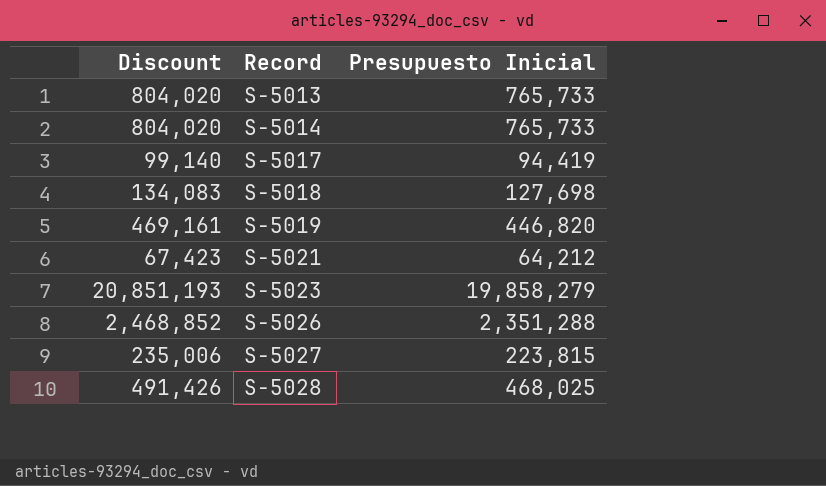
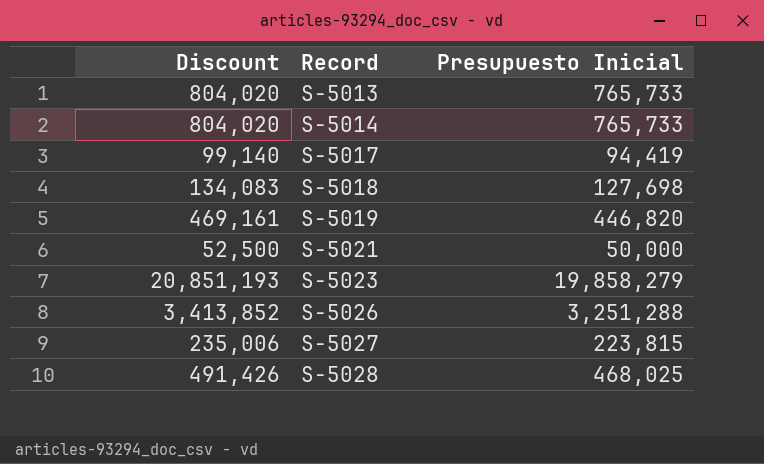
S-5021 | Discount: 67,423 -> 52,500
S-5021 | Presupuesto Inicial: 64,212 -> 50,000
S-5026 | Discount: 2,468,852 -> 3,413,852
S-5026 | Presupuesto Inicial: 2,351,288 -> 3,251,288

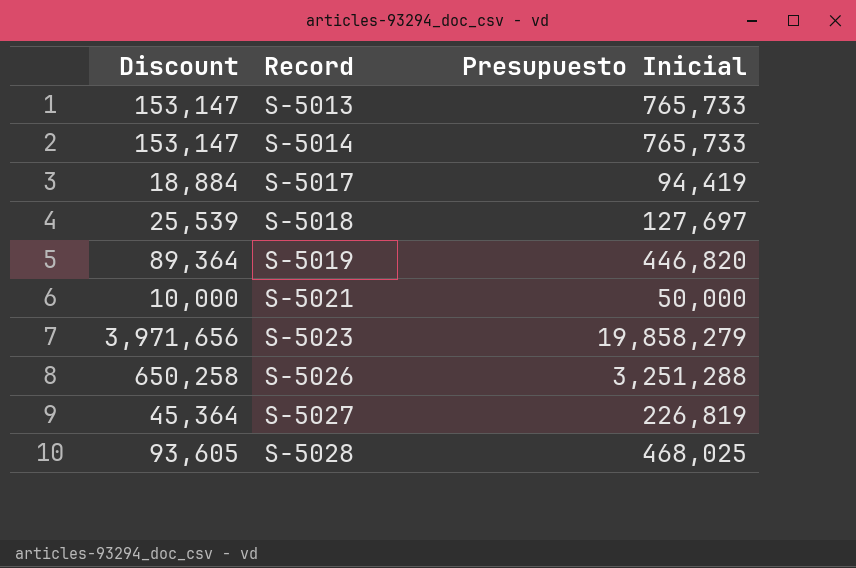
column Discount | formula: [Presupuesto Inicial] * 1.05 -> [Presupuesto Inicial] * 0.2
S-5018 | Presupuesto Inicial: 127,698 -> 127,697
S-5027 | Presupuesto Inicial: 223,815 -> 226,819

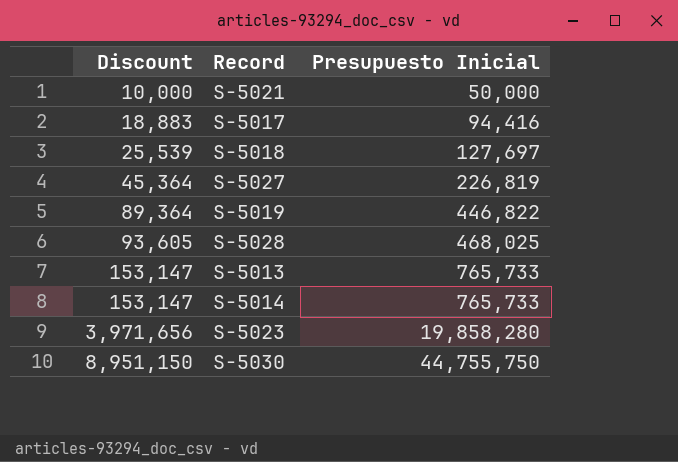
row order: Record ascending -> Discount ascending
row S-5026: 650,258 | 3,251,288 -> none
S-5017 | Discount: 18,884 -> 18,883
S-5017 | Presupuesto Inicial: 94,419 -> 94,416
S-5019 | Presupuesto Inicial: 446,820 -> 446,822
S-5023 | Presupuesto Inicial: 19,858,279 -> 19,858,280
row S-5030: none -> 8,951,150 | 44,755,750

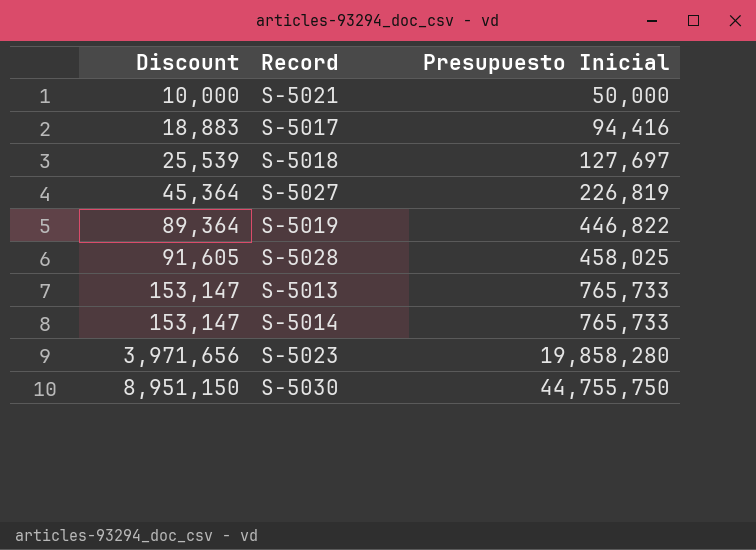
S-5028 | Discount: 93,605 -> 91,605
S-5028 | Presupuesto Inicial: 468,025 -> 458,025

